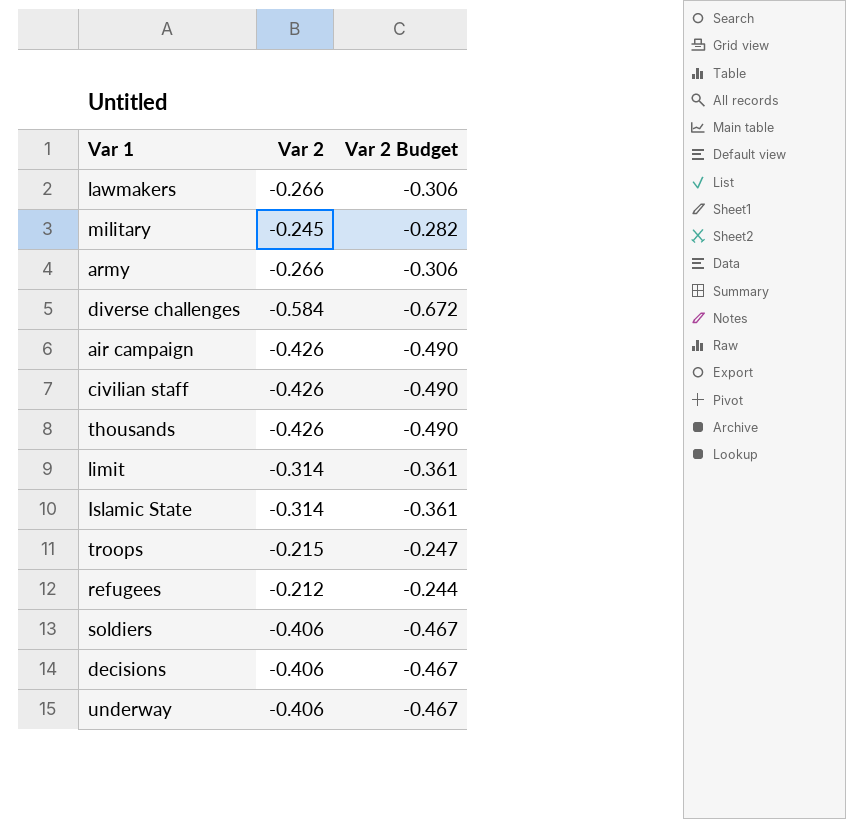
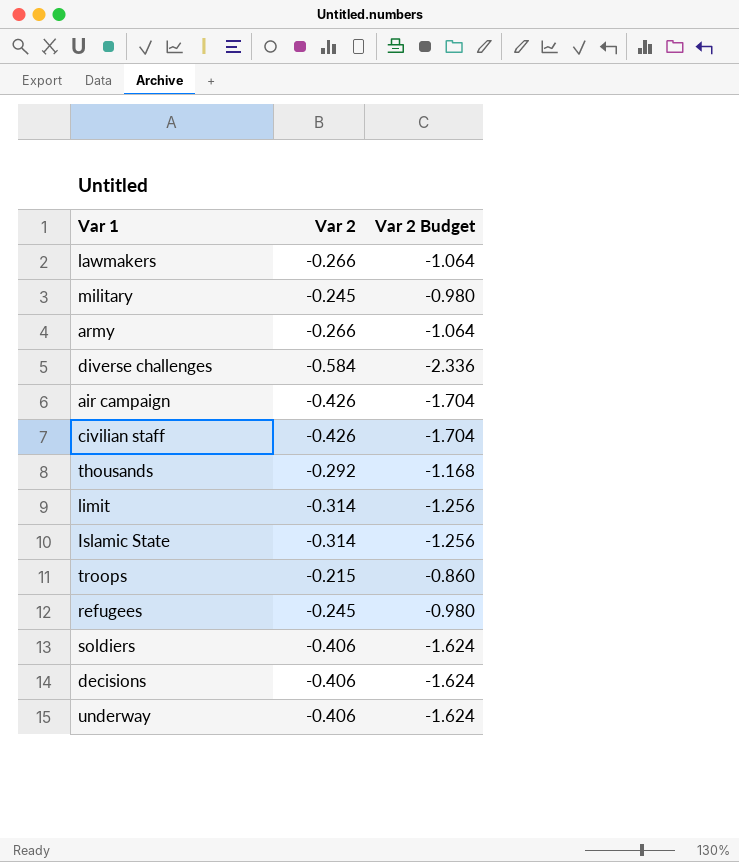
column Var 2 Budget | formula: [Var 2] * 1.15 -> [Var 2] * 4
thousands | Var 2: -0.426 -> -0.292
refugees | Var 2: -0.212 -> -0.245

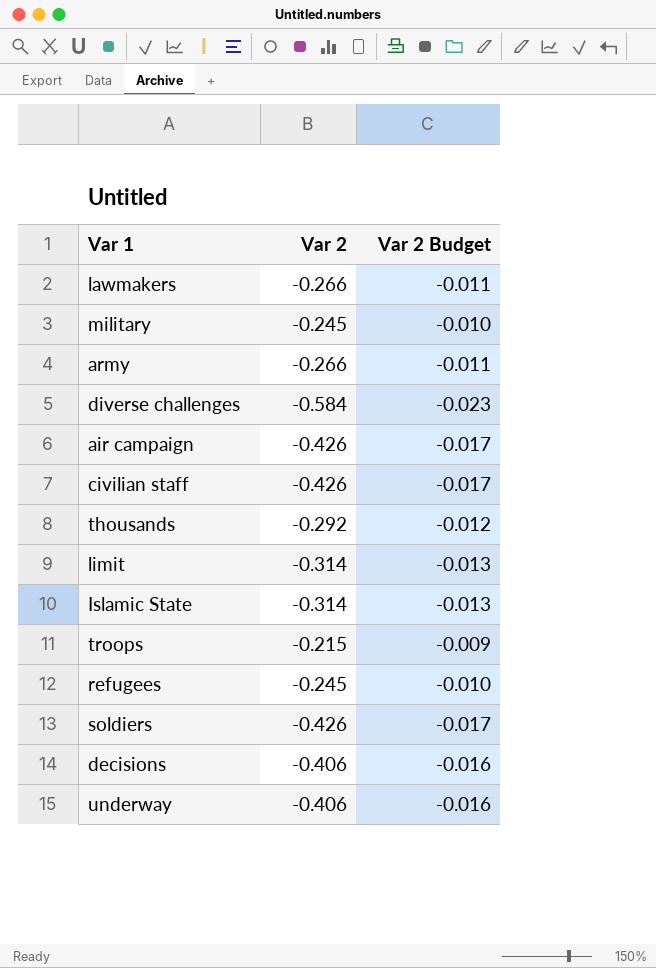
column Var 2 Budget | formula: [Var 2] * 4 -> [Var 2] * 0.04
soldiers | Var 2: -0.406 -> -0.426

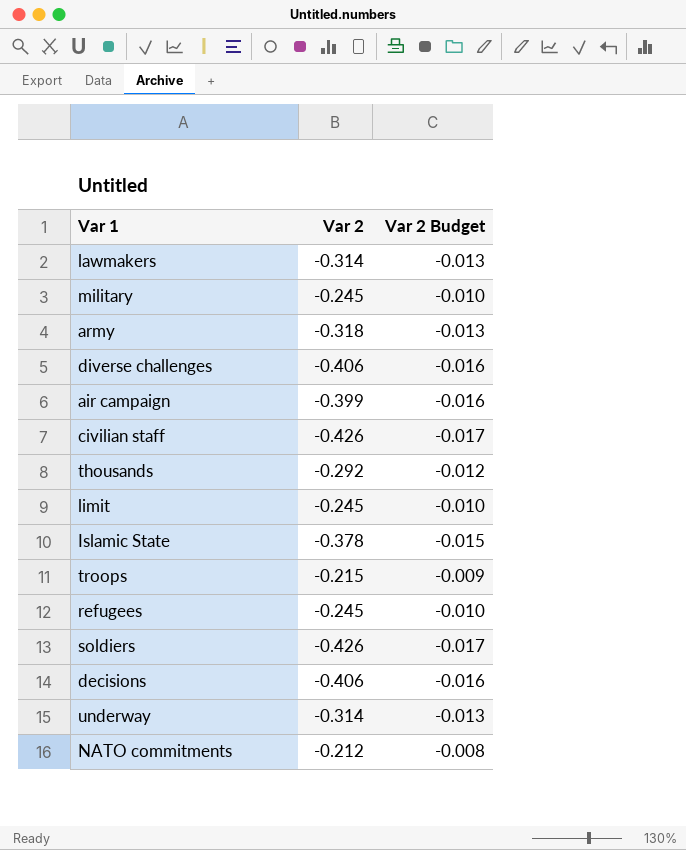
lawmakers | Var 2: -0.266 -> -0.314
lawmakers | Var 2 Budget: -0.011 -> -0.013
army | Var 2: -0.266 -> -0.318
army | Var 2 Budget: -0.011 -> -0.013
diverse challenges | Var 2: -0.584 -> -0.406
diverse challenges | Var 2 Budget: -0.023 -> -0.016
air campaign | Var 2: -0.426 -> -0.399
air campaign | Var 2 Budget: -0.017 -> -0.016
limit | Var 2: -0.314 -> -0.245
limit | Var 2 Budget: -0.013 -> -0.010
Islamic State | Var 2: -0.314 -> -0.378
Islamic State | Var 2 Budget: -0.013 -> -0.015
underway | Var 2: -0.406 -> -0.314
underway | Var 2 Budget: -0.016 -> -0.013
row NATO commitments: none -> -0.212 | -0.008

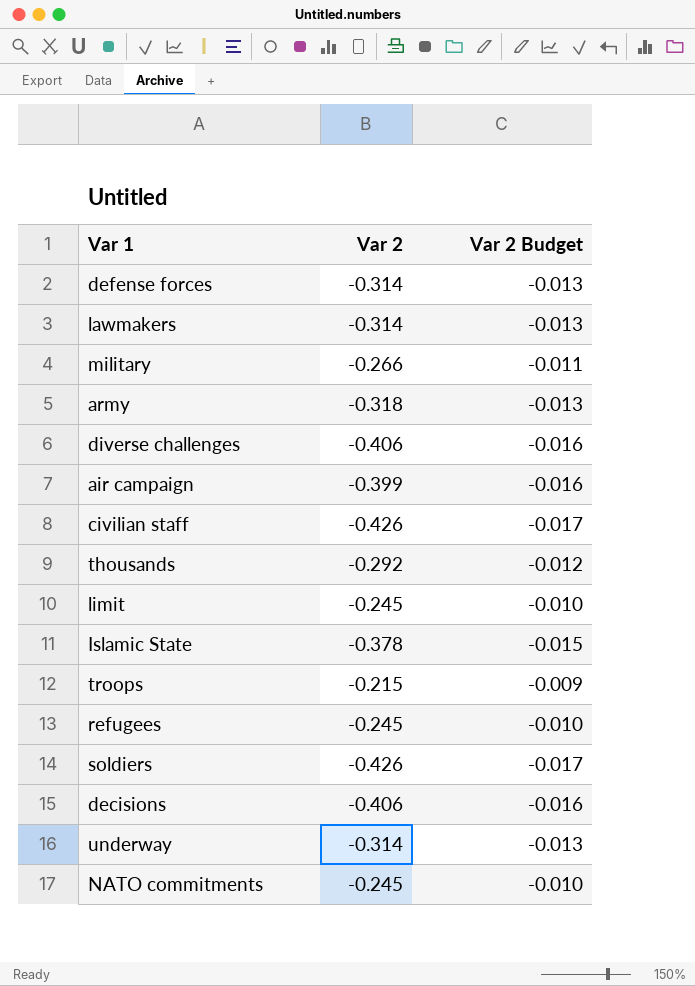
row defense forces: none -> -0.314 | -0.013
military | Var 2: -0.245 -> -0.266
military | Var 2 Budget: -0.010 -> -0.011
NATO commitments | Var 2: -0.212 -> -0.245
NATO commitments | Var 2 Budget: -0.008 -> -0.010

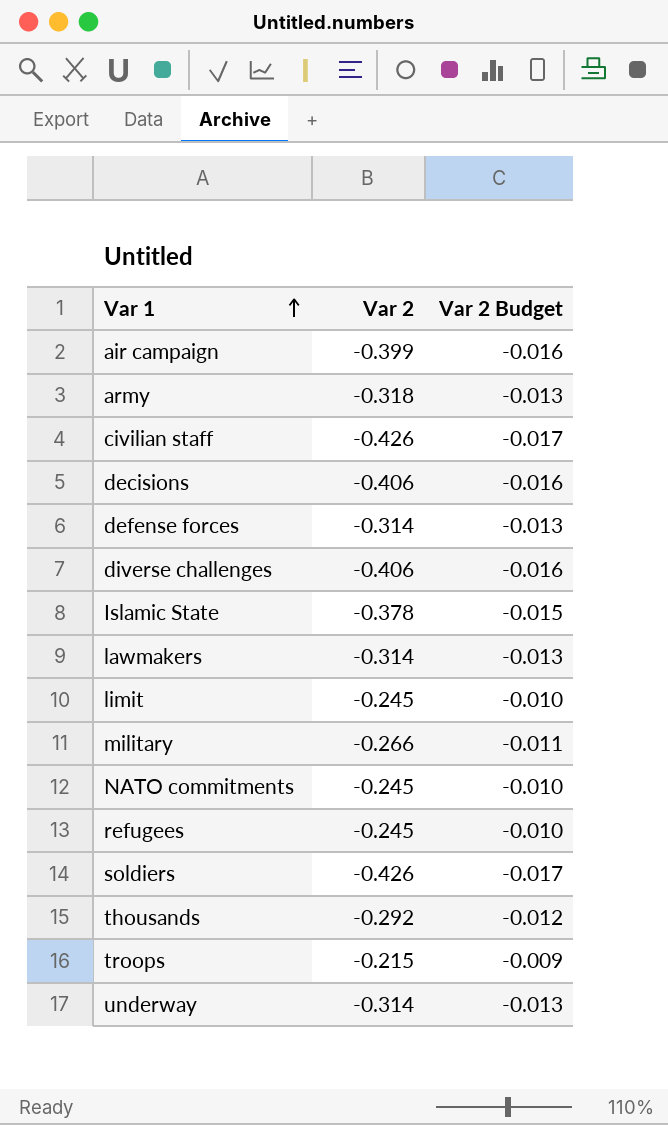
row order: none -> Var 1 ascending

